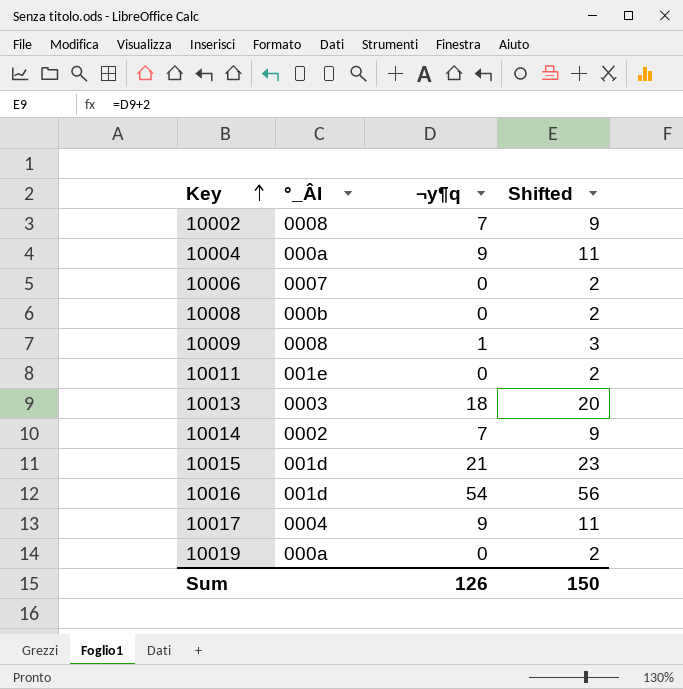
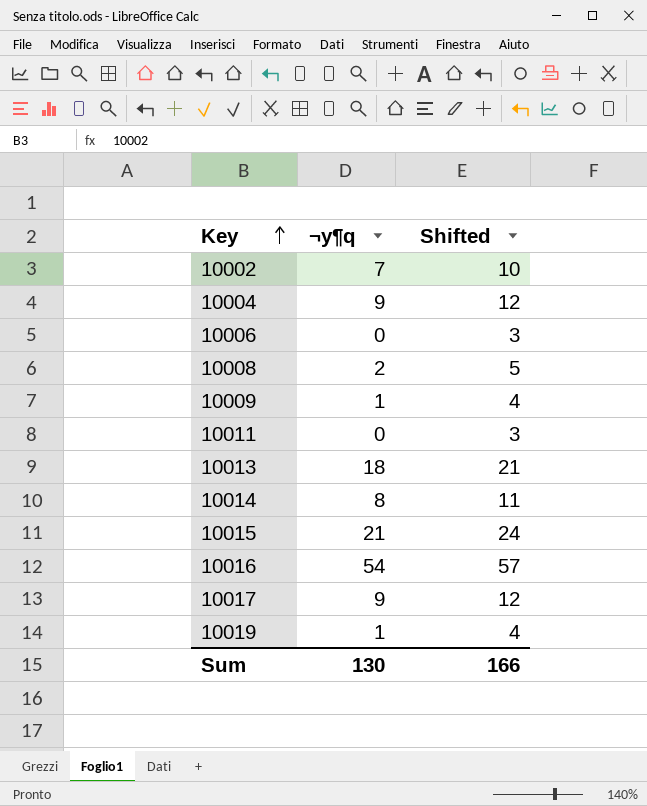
column °_ÂI | position: 2 -> none
column Shifted | formula: [¬y¶q] + 2 -> [¬y¶q] + 3
10008 | ¬y¶q: 0 -> 2
10014 | ¬y¶q: 7 -> 8
10019 | ¬y¶q: 0 -> 1
Sum | ¬y¶q: 126 -> 130
Sum | Shifted: 150 -> 166

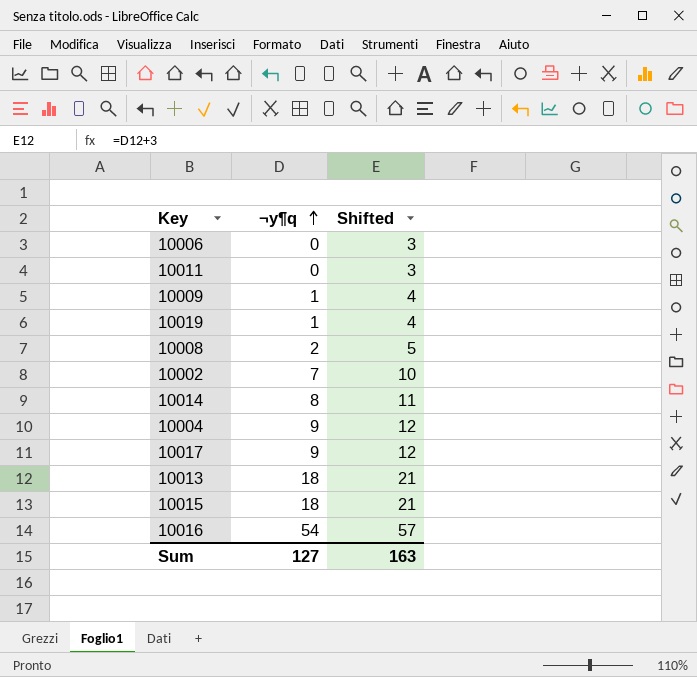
row order: Key ascending -> ¬y¶q ascending
10015 | ¬y¶q: 21 -> 18
10015 | Shifted: 24 -> 21
Sum | ¬y¶q: 130 -> 127
Sum | Shifted: 166 -> 163

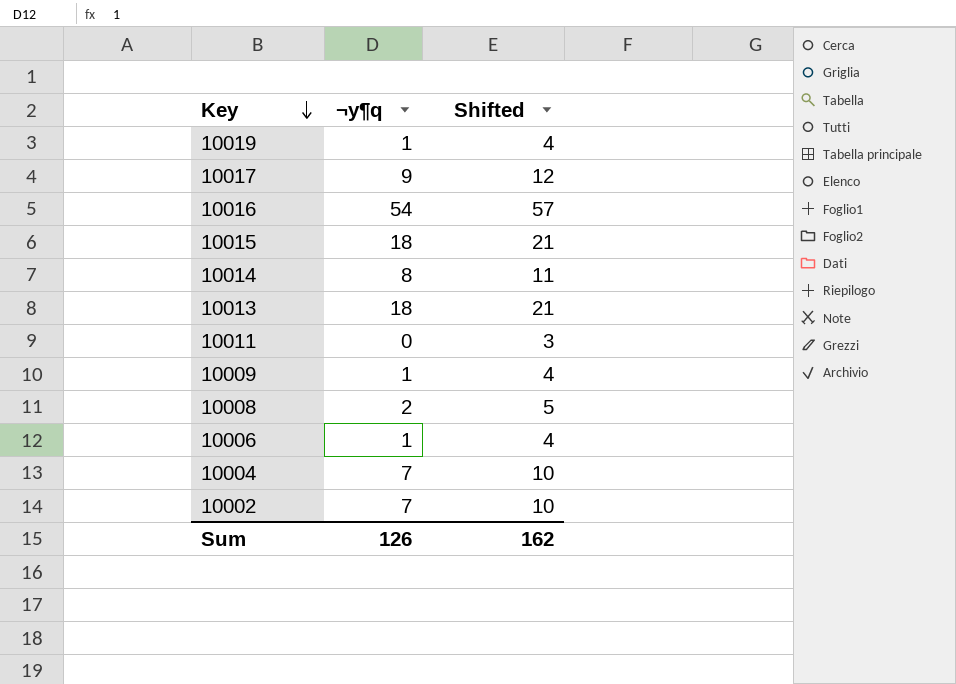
row order: ¬y¶q ascending -> Key descending
10006 | ¬y¶q: 0 -> 1
10006 | Shifted: 3 -> 4
10004 | ¬y¶q: 9 -> 7
10004 | Shifted: 12 -> 10
Sum | ¬y¶q: 127 -> 126
Sum | Shifted: 163 -> 162

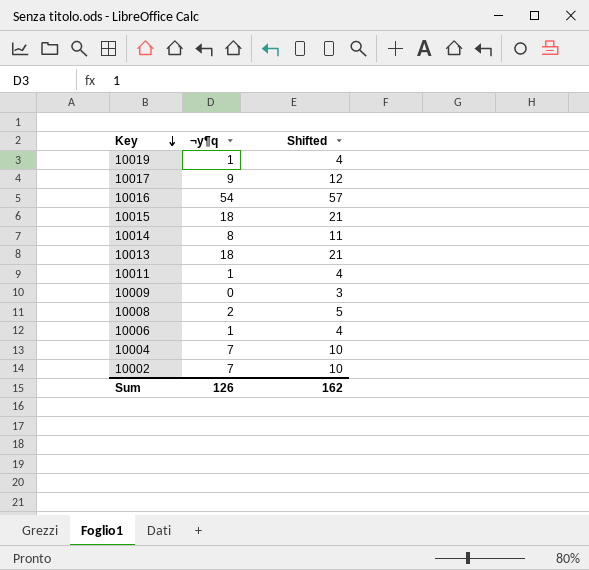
10011 | ¬y¶q: 0 -> 1
10011 | Shifted: 3 -> 4
10009 | ¬y¶q: 1 -> 0
10009 | Shifted: 4 -> 3

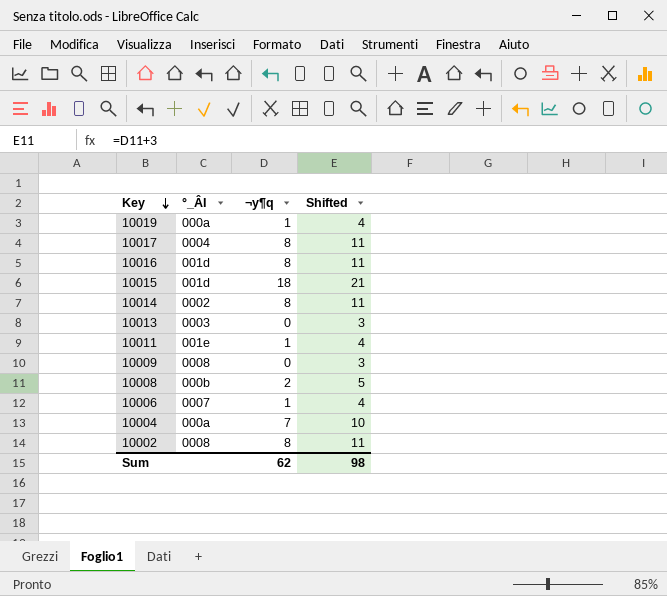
column °_ÂI | position: none -> 2
10017 | ¬y¶q: 9 -> 8
10017 | Shifted: 12 -> 11
10016 | ¬y¶q: 54 -> 8
10016 | Shifted: 57 -> 11
10013 | ¬y¶q: 18 -> 0
10013 | Shifted: 21 -> 3
10002 | ¬y¶q: 7 -> 8
10002 | Shifted: 10 -> 11
Sum | ¬y¶q: 126 -> 62
Sum | Shifted: 162 -> 98

